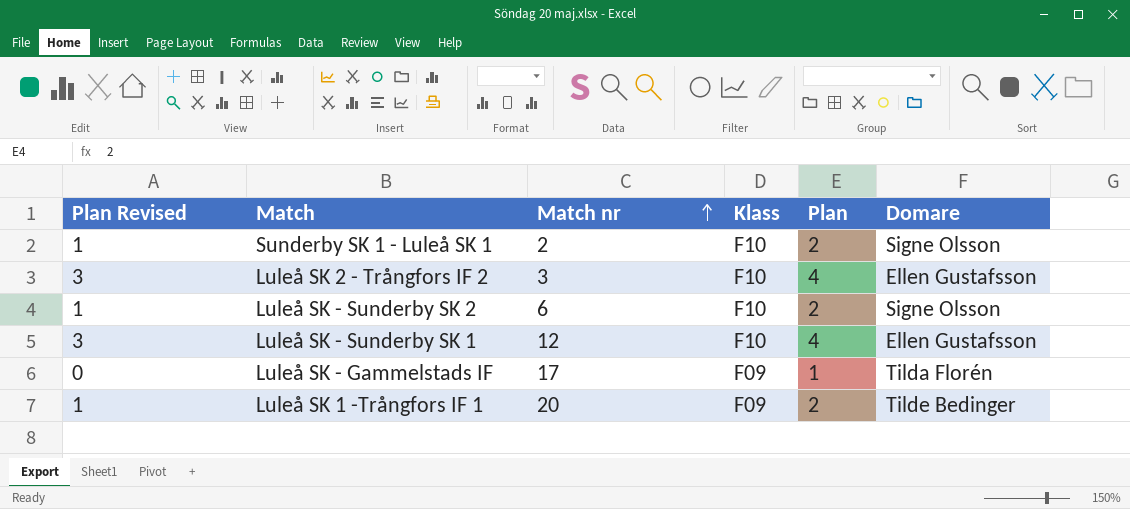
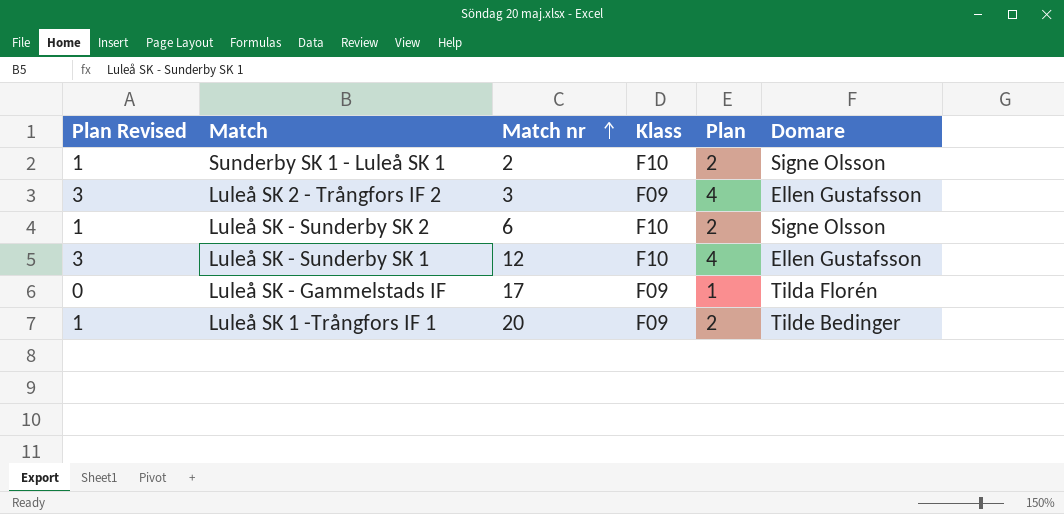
Luleå SK 2 - Trångfors IF 2 | Klass: F10 -> F09

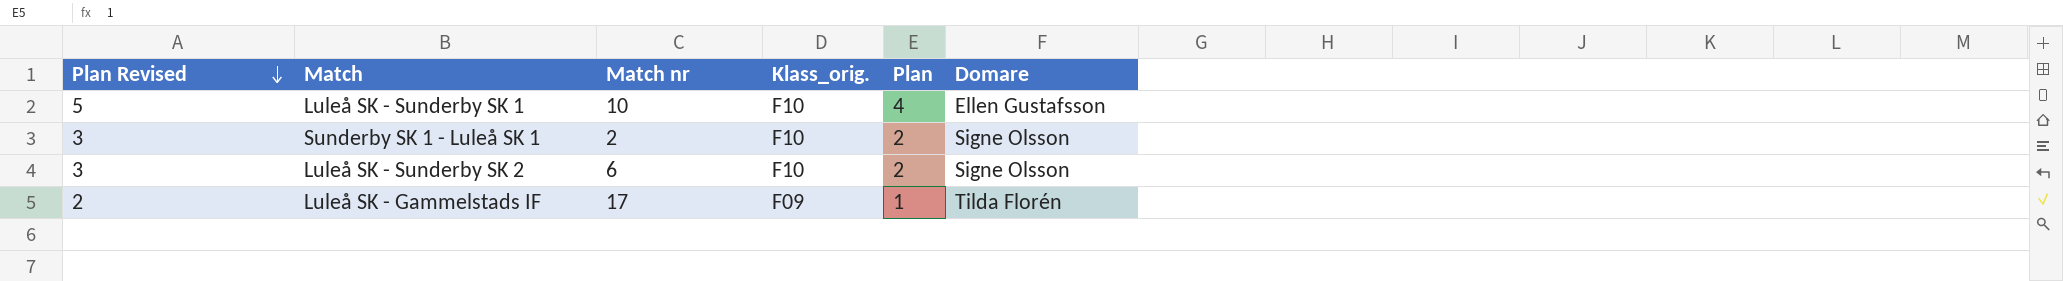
row order: Match nr ascending -> Plan Revised descending
column Plan Revised | formula: [Plan] - 1 -> [Plan] + 1
column name: Klass -> Klass_orig.
row Luleå SK 2 - Trångfors IF 2: 3 | 3 | F09 | 4 | Ellen Gustafsson -> none
row Luleå SK 1 -Trångfors IF 1: 1 | 20 | F09 | 2 | Tilde Bedinger -> none
Luleå SK - Sunderby SK 1 | Match nr: 12 -> 10

